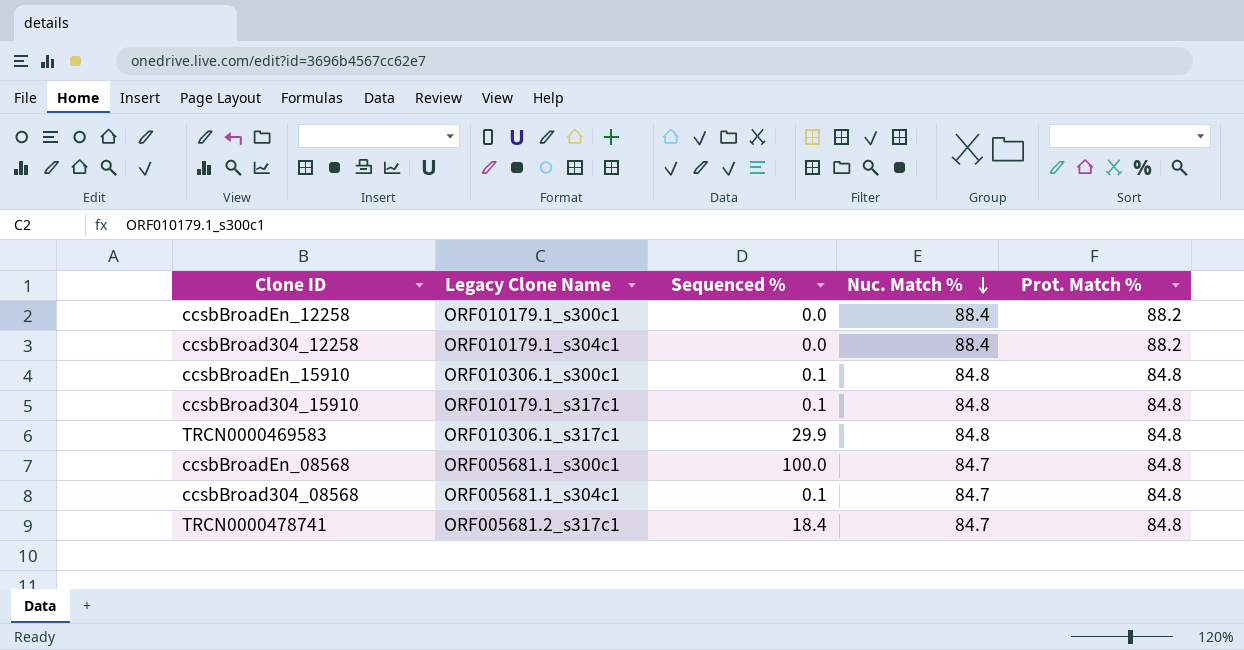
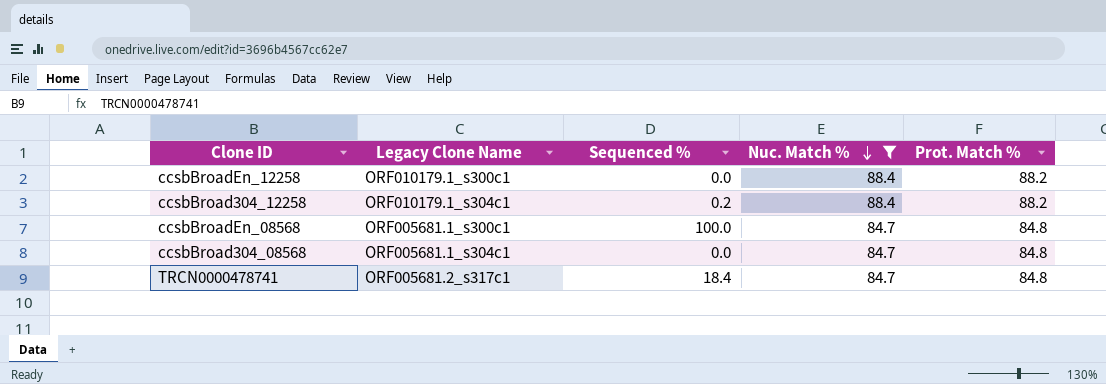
filter: none -> Nuc. Match % != 84.8
ccsbBroad304_12258 | Sequenced %: 0.0 -> 0.2
ccsbBroad304_08568 | Sequenced %: 0.1 -> 0.0

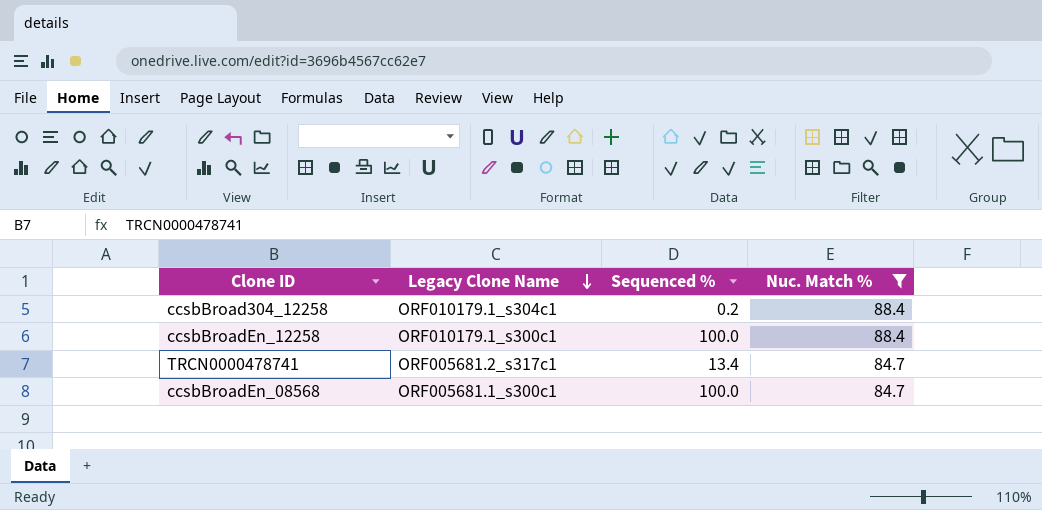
row order: Nuc. Match % descending -> Legacy Clone Name descending
column Prot. Match % | position: 5 -> none
row ccsbBroad304_08568: ORF005681.1_s304c1 | 0.0 | 84.7 | 84.8 -> none
ccsbBroadEn_12258 | Sequenced %: 0.0 -> 100.0
TRCN0000478741 | Sequenced %: 18.4 -> 13.4

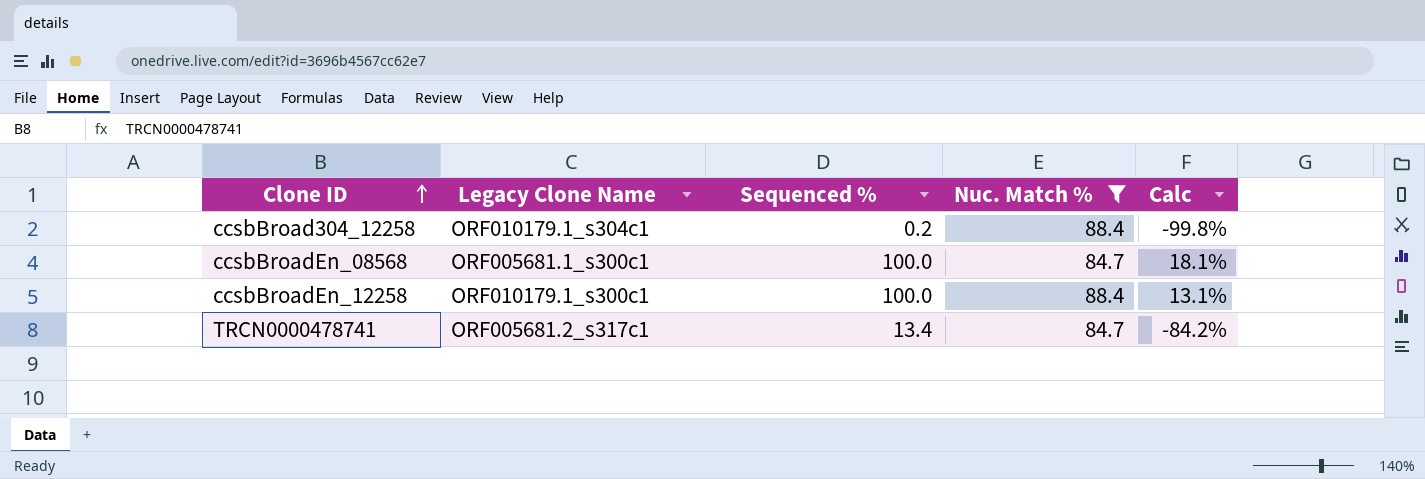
row order: Legacy Clone Name descending -> Clone ID ascending
column Calc | formula: none -> ([Sequenced %] - [Nuc. Match %]) / [Nuc. Match %]

